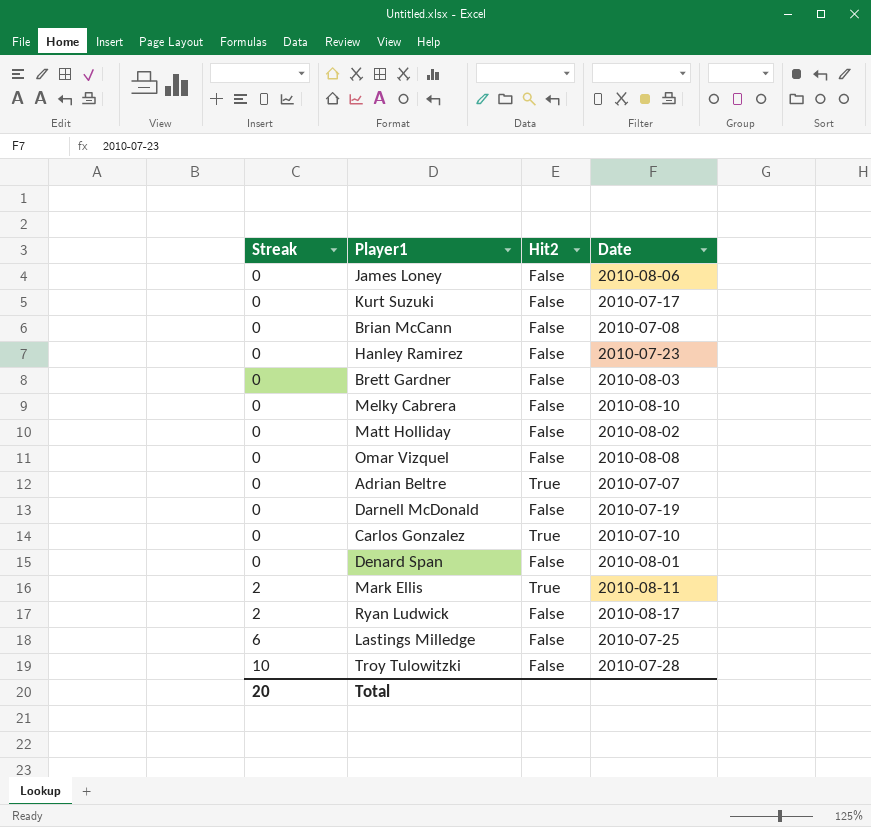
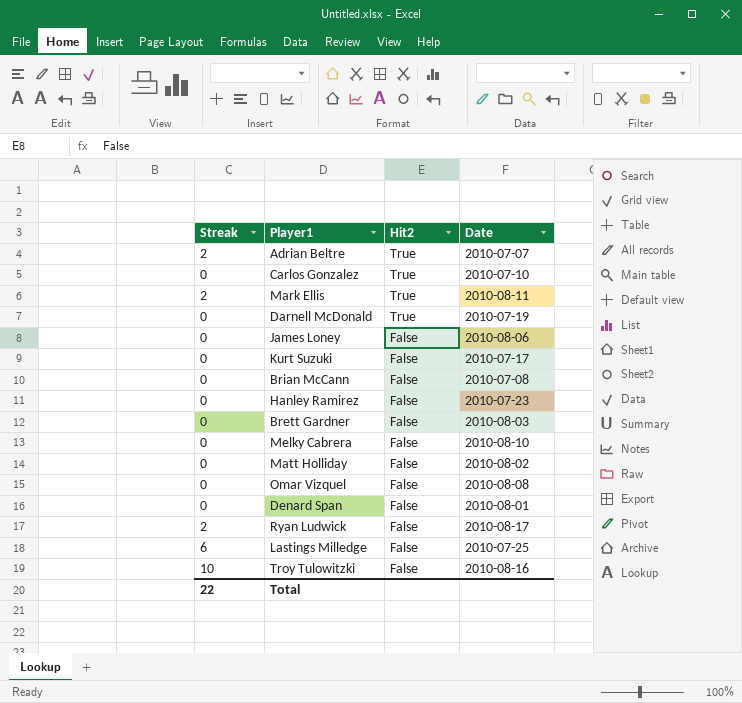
row order: Streak ascending -> Hit2 descending
Adrian Beltre | Streak: 0 -> 2
Darnell McDonald | Hit2: False -> True
Troy Tulowitzki | Date: 2010-07-28 -> 2010-08-16
Total | Streak: 20 -> 22

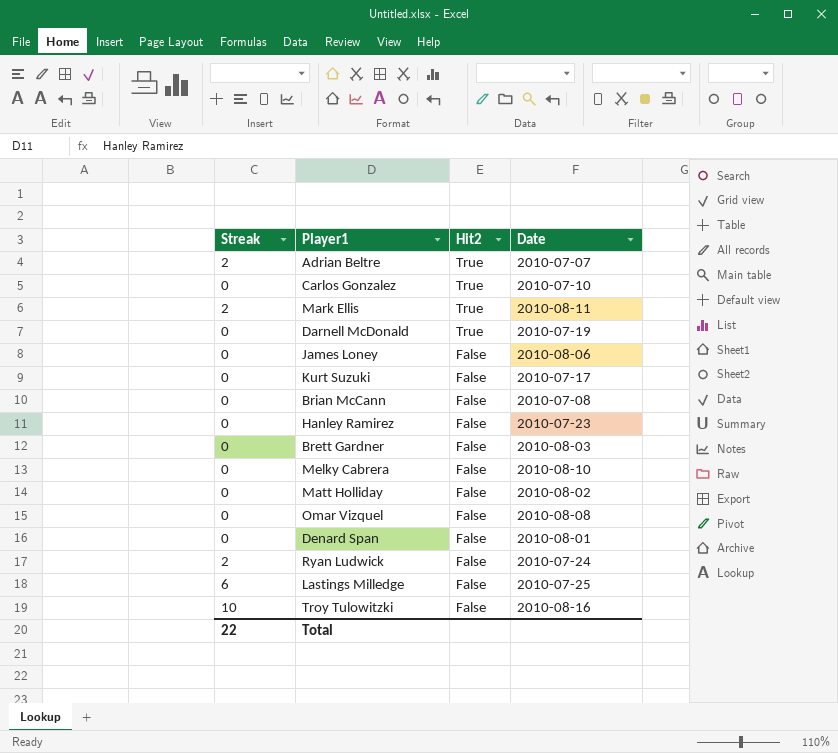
Ryan Ludwick | Date: 2010-08-17 -> 2010-07-24

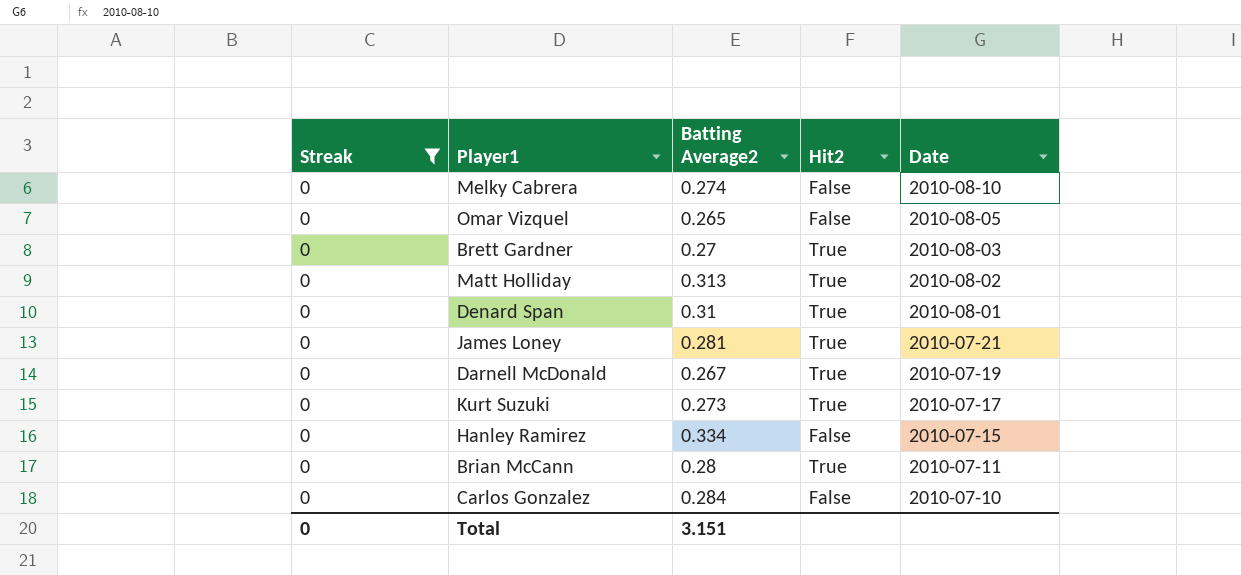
filter: none -> Streak = 0
row order: Hit2 descending -> Date descending
column Batting Average2 | position: none -> 3
Omar Vizquel | Date: 2010-08-08 -> 2010-08-05
Brett Gardner | Hit2: False -> True
Matt Holliday | Hit2: False -> True
Denard Span | Hit2: False -> True
James Loney | Hit2: False -> True
James Loney | Date: 2010-08-06 -> 2010-07-21
Kurt Suzuki | Hit2: False -> True
Hanley Ramirez | Date: 2010-07-23 -> 2010-07-15
Brian McCann | Hit2: False -> True
Brian McCann | Date: 2010-07-08 -> 2010-07-11
Carlos Gonzalez | Hit2: True -> False
Total | Streak: 22 -> 0

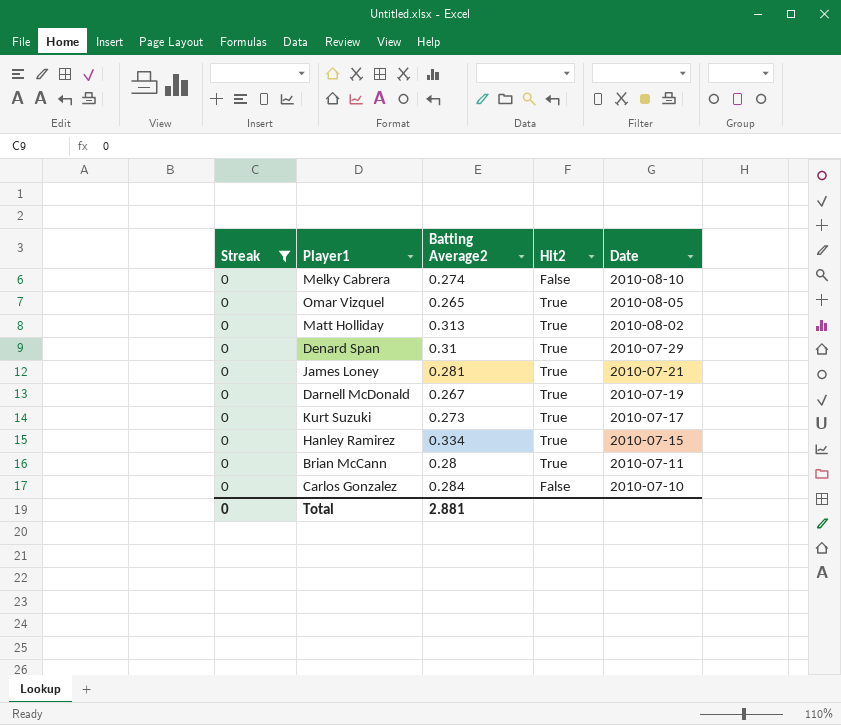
row Brett Gardner: 0 | 0.27 | True | 2010-08-03 -> none
Omar Vizquel | Hit2: False -> True
Denard Span | Date: 2010-08-01 -> 2010-07-29
Hanley Ramirez | Hit2: False -> True
Total | Batting Average2: 3.151 -> 2.881

